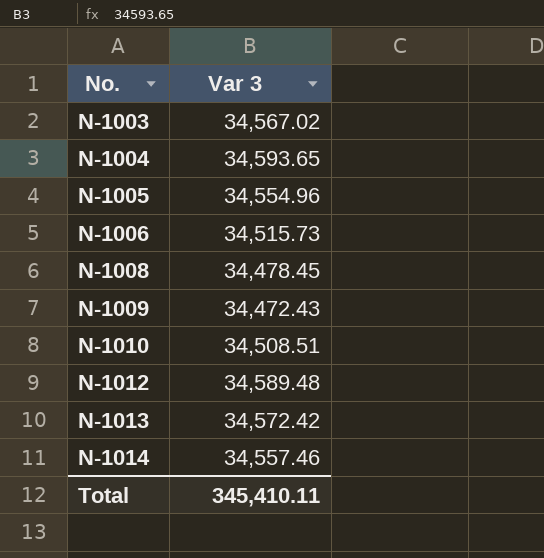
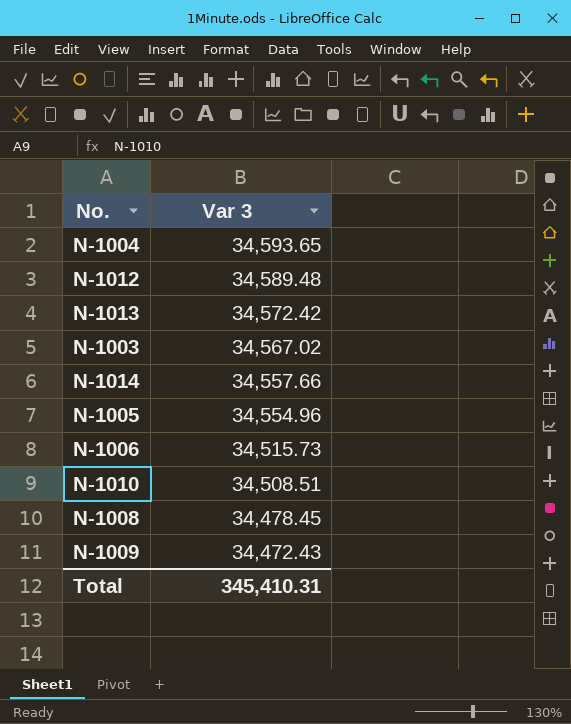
row order: No. ascending -> Var 3 descending
N-1014 | Var 3: 34,557.46 -> 34,557.66
Total | Var 3: 345,410.11 -> 345,410.31

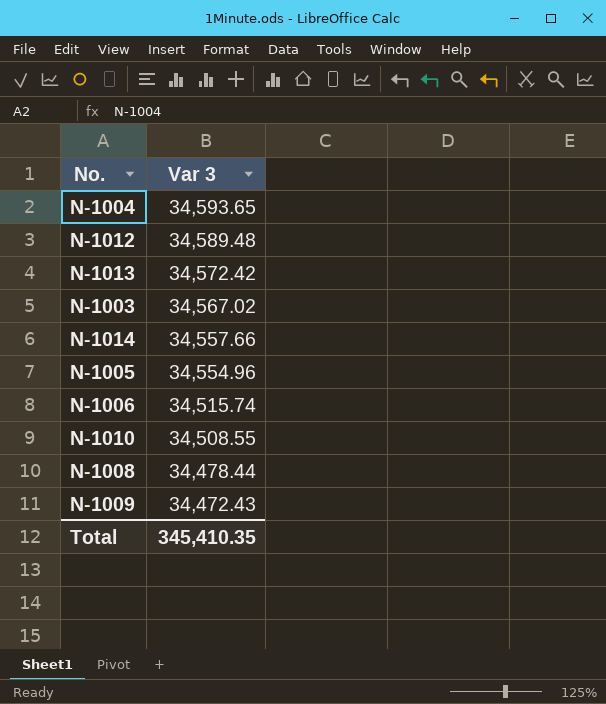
N-1006 | Var 3: 34,515.73 -> 34,515.74
N-1010 | Var 3: 34,508.51 -> 34,508.55
N-1008 | Var 3: 34,478.45 -> 34,478.44
Total | Var 3: 345,410.31 -> 345,410.35

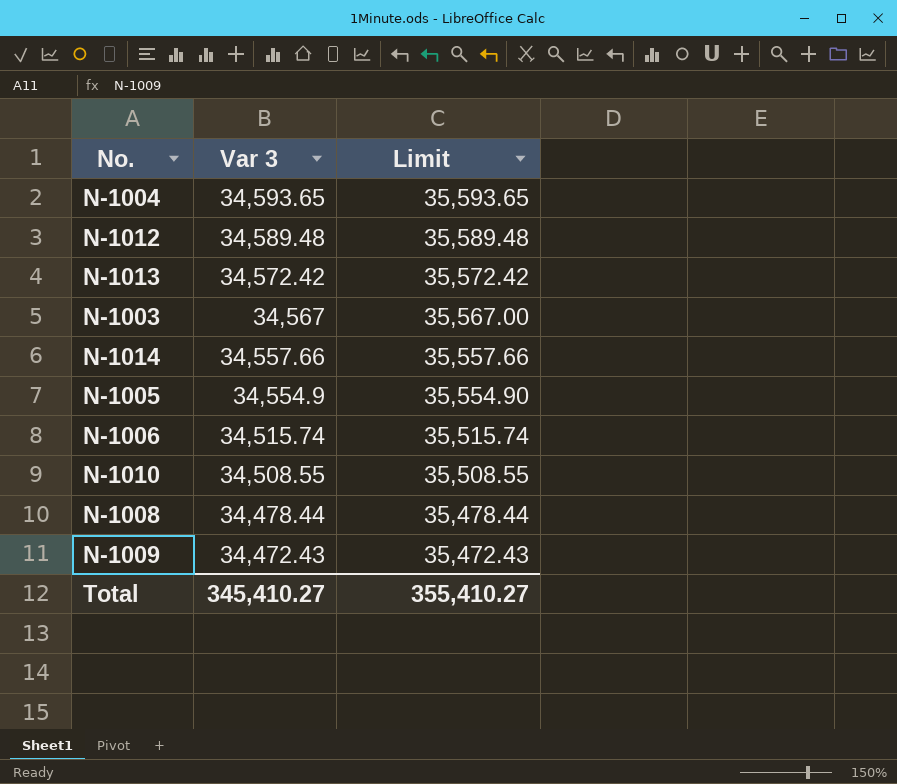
column Limit | formula: none -> [Var 3] + 1000
N-1003 | Var 3: 34,567.02 -> 34,567
N-1005 | Var 3: 34,554.96 -> 34,554.9
Total | Var 3: 345,410.35 -> 345,410.27

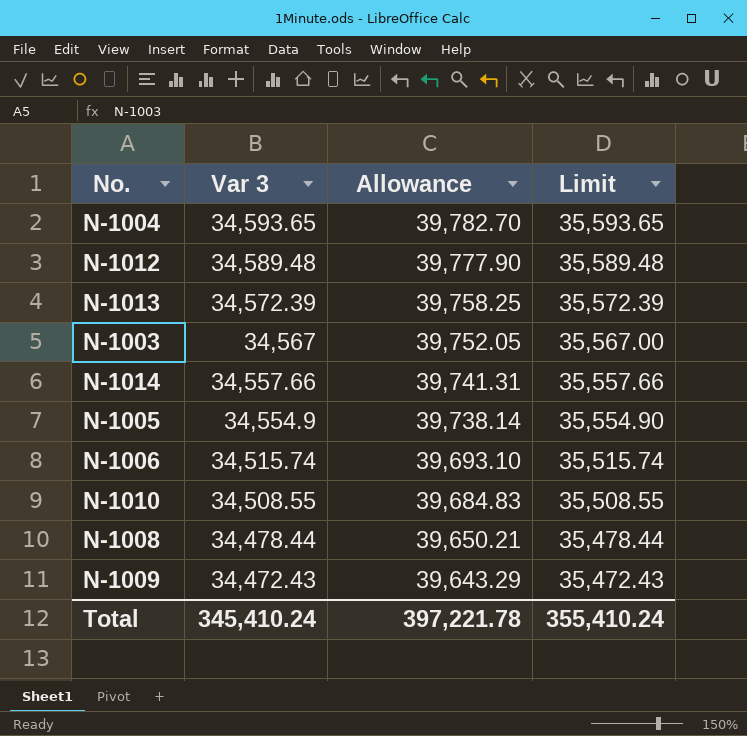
column Allowance | formula: none -> [Var 3] * 1.15
N-1013 | Var 3: 34,572.42 -> 34,572.39
N-1013 | Limit: 35,572.42 -> 35,572.39
Total | Var 3: 345,410.27 -> 345,410.24
Total | Limit: 355,410.27 -> 355,410.24

